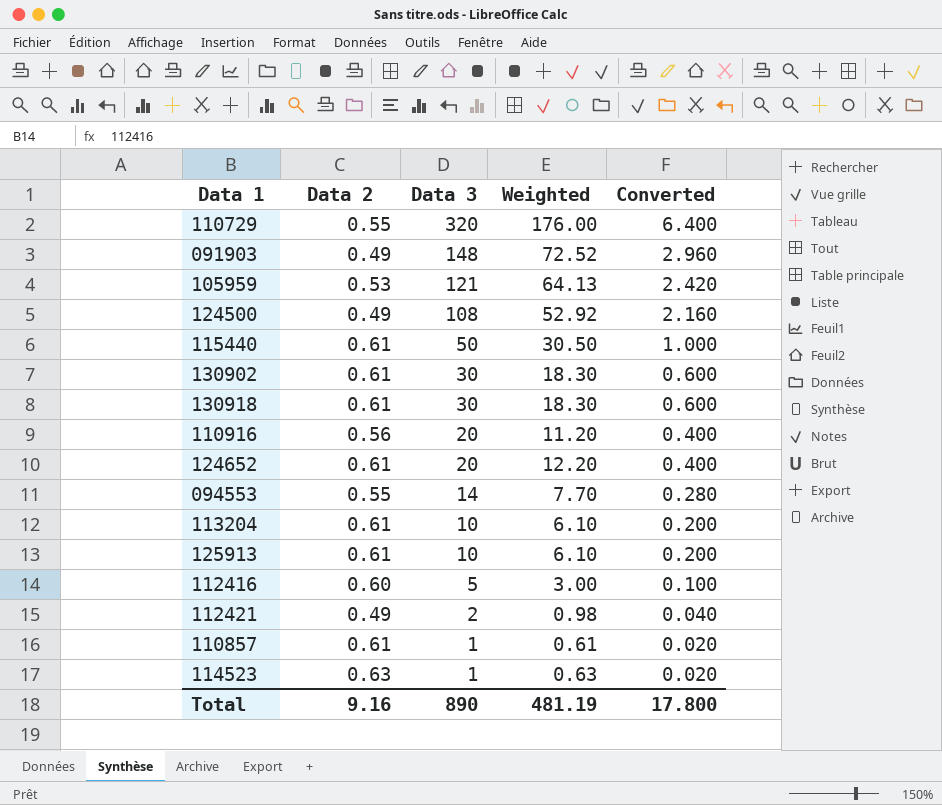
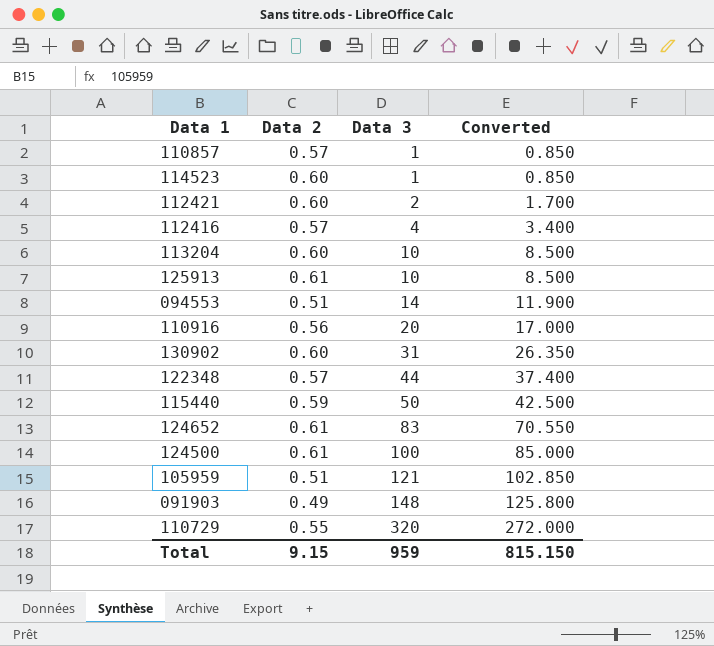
row order: Data 3 descending -> Data 3 ascending
column Weighted | formula: [Data 2] * [Data 3] -> none
column Converted | formula: [Data 3] * 0.02 -> [Data 3] * 0.85
row 130918: 0.61 | 30 | 18.30 | 0.600 -> none
110857 | Data 2: 0.61 -> 0.57
114523 | Data 2: 0.63 -> 0.60
112421 | Data 2: 0.49 -> 0.60
112416 | Data 2: 0.60 -> 0.57
112416 | Data 3: 5 -> 4
113204 | Data 2: 0.61 -> 0.60
094553 | Data 2: 0.55 -> 0.51
130902 | Data 2: 0.61 -> 0.60
130902 | Data 3: 30 -> 31
row 122348: none -> 0.57 | 44 | 37.400
115440 | Data 2: 0.61 -> 0.59
124652 | Data 3: 20 -> 83
124500 | Data 2: 0.49 -> 0.61
124500 | Data 3: 108 -> 100
105959 | Data 2: 0.53 -> 0.51
Total | Data 2: 9.16 -> 9.15
Total | Data 3: 890 -> 959
Total | Converted: 17.800 -> 815.150

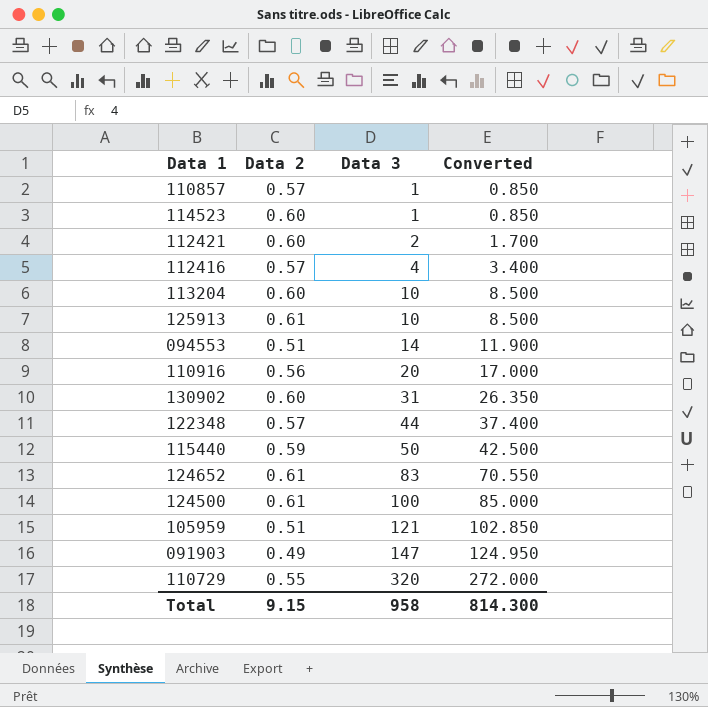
091903 | Data 3: 148 -> 147
091903 | Converted: 125.800 -> 124.950
Total | Data 3: 959 -> 958
Total | Converted: 815.150 -> 814.300

